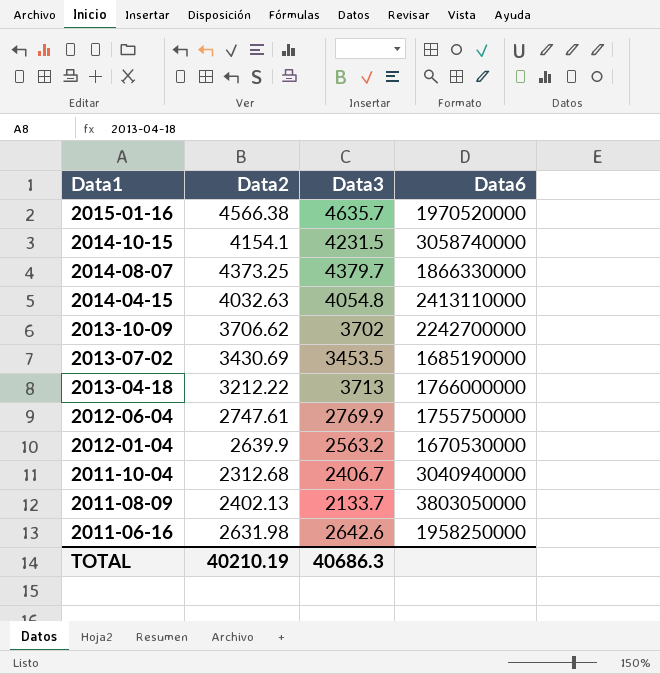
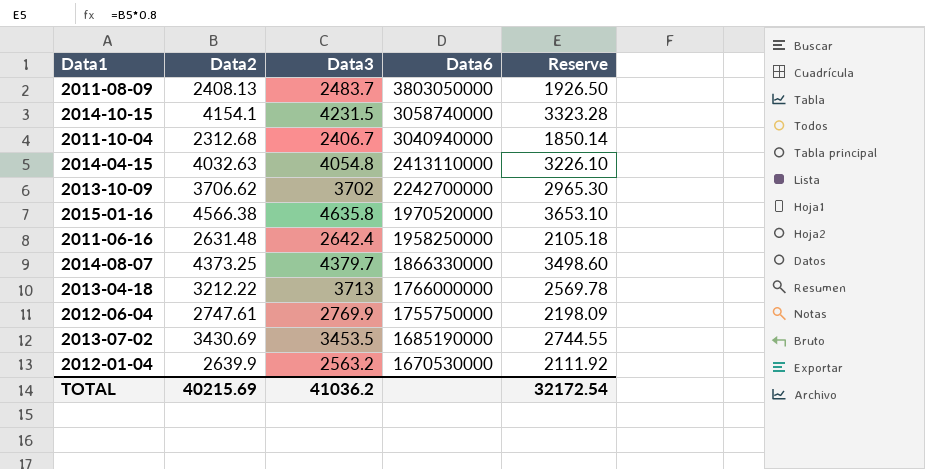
row order: Data1 descending -> Data6 descending
column Reserve | formula: none -> [Data2] * 0.8
2011-08-09 | Data2: 2402.13 -> 2408.13
2011-08-09 | Data3: 2133.7 -> 2483.7
2015-01-16 | Data3: 4635.7 -> 4635.8
2011-06-16 | Data2: 2631.98 -> 2631.48
2011-06-16 | Data3: 2642.6 -> 2642.4
TOTAL | Data2: 40210.19 -> 40215.69
TOTAL | Data3: 40686.3 -> 41036.2

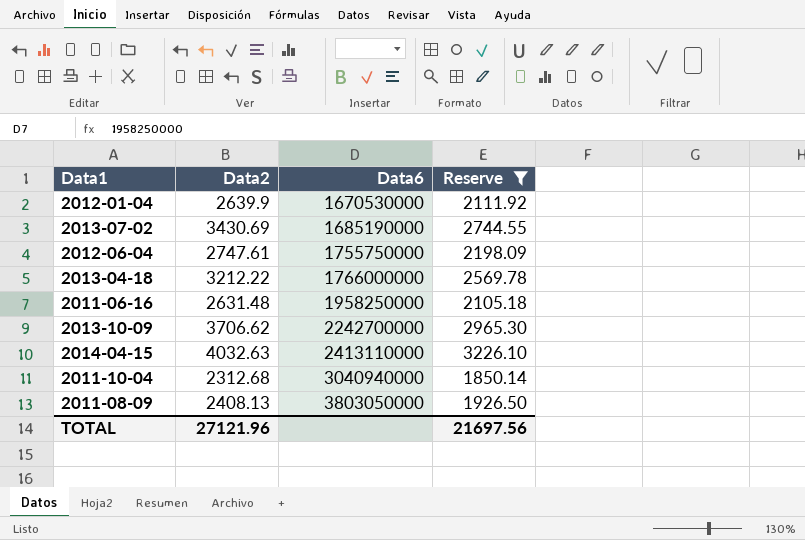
filter: none -> Reserve <= 3226.10
row order: Data6 descending -> Data6 ascending
column Data3 | position: 3 -> none
TOTAL | Data2: 40215.69 -> 27121.96
TOTAL | Reserve: 32172.54 -> 21697.56

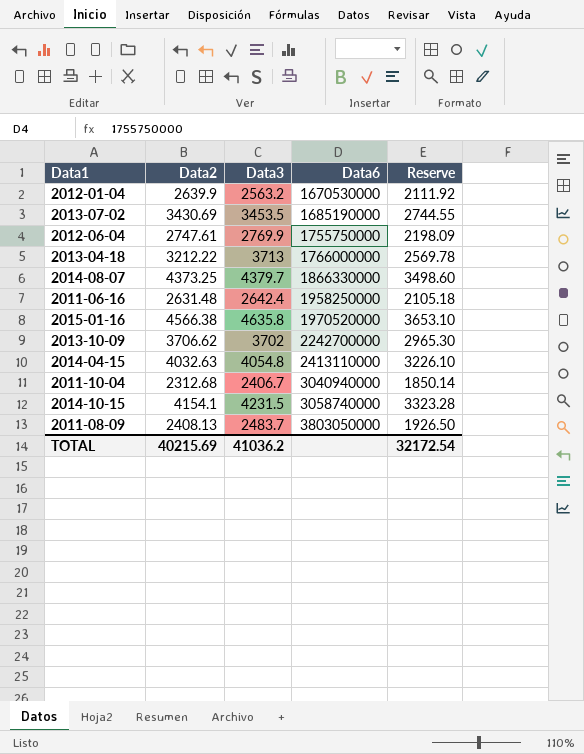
filter: Reserve <= 3226.10 -> none
column Data3 | position: none -> 3
TOTAL | Data2: 27121.96 -> 40215.69
TOTAL | Reserve: 21697.56 -> 32172.54

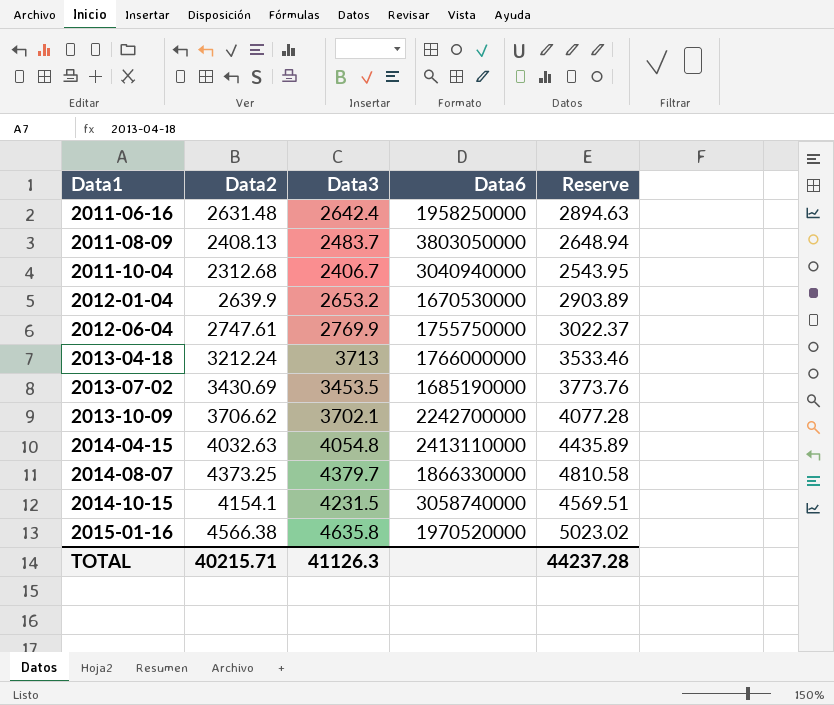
row order: Data6 ascending -> Data1 ascending
column Reserve | formula: [Data2] * 0.8 -> [Data2] * 1.1
2012-01-04 | Data3: 2563.2 -> 2653.2
2013-04-18 | Data2: 3212.22 -> 3212.24
2013-10-09 | Data3: 3702 -> 3702.1
TOTAL | Data2: 40215.69 -> 40215.71
TOTAL | Data3: 41036.2 -> 41126.3
TOTAL | Reserve: 32172.54 -> 44237.28

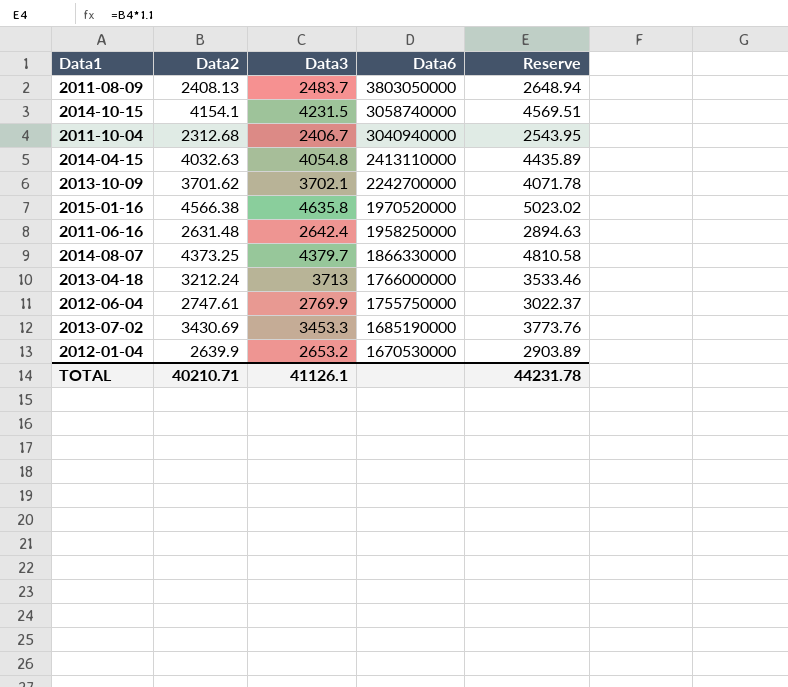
row order: Data1 ascending -> Data6 descending
2013-10-09 | Data2: 3706.62 -> 3701.62
2013-10-09 | Reserve: 4077.28 -> 4071.78
2013-07-02 | Data3: 3453.5 -> 3453.3
TOTAL | Data2: 40215.71 -> 40210.71
TOTAL | Data3: 41126.3 -> 41126.1
TOTAL | Reserve: 44237.28 -> 44231.78

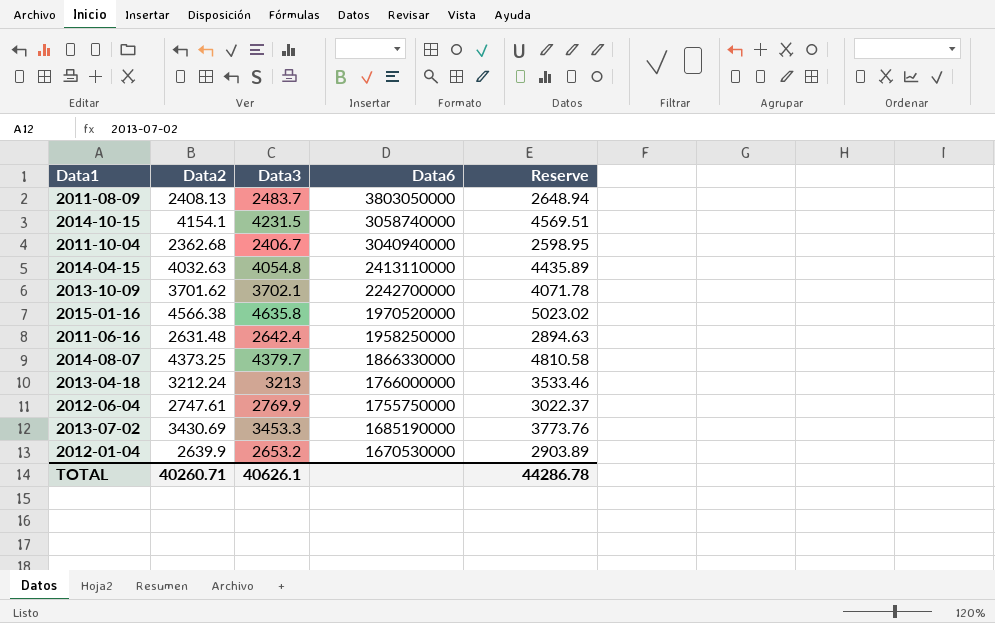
2011-10-04 | Data2: 2312.68 -> 2362.68
2011-10-04 | Reserve: 2543.95 -> 2598.95
2013-04-18 | Data3: 3713 -> 3213
TOTAL | Data2: 40210.71 -> 40260.71
TOTAL | Data3: 41126.1 -> 40626.1
TOTAL | Reserve: 44231.78 -> 44286.78

